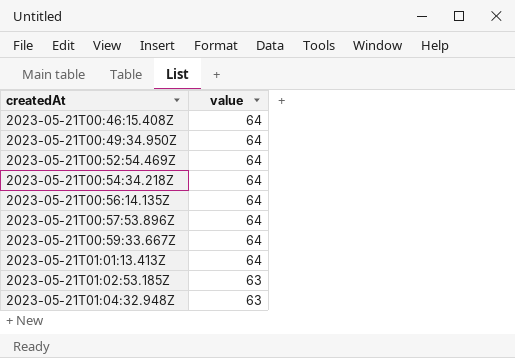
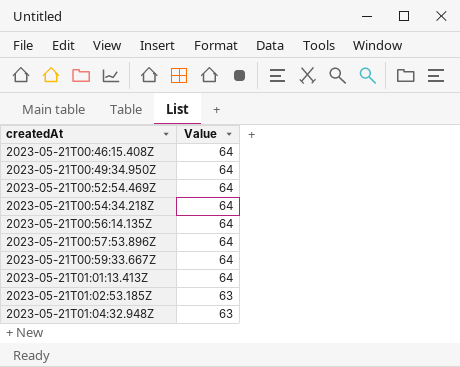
column name: value -> Value

